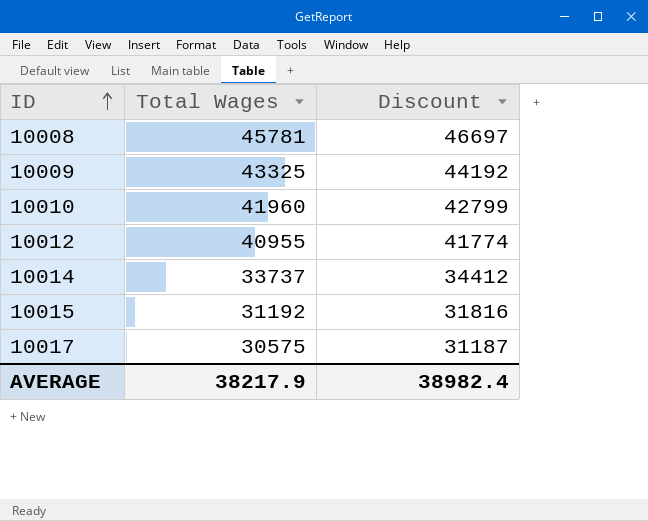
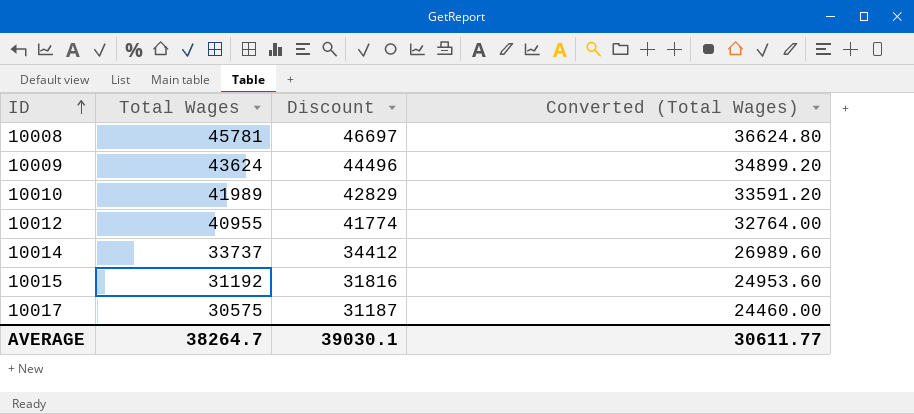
column Converted (Total Wages) | formula: none -> [Total Wages] * 0.8
10009 | Total Wages: 43325 -> 43624
10009 | Discount: 44192 -> 44496
10010 | Total Wages: 41960 -> 41989
10010 | Discount: 42799 -> 42829
AVERAGE | Total Wages: 38217.9 -> 38264.7
AVERAGE | Discount: 38982.4 -> 39030.1

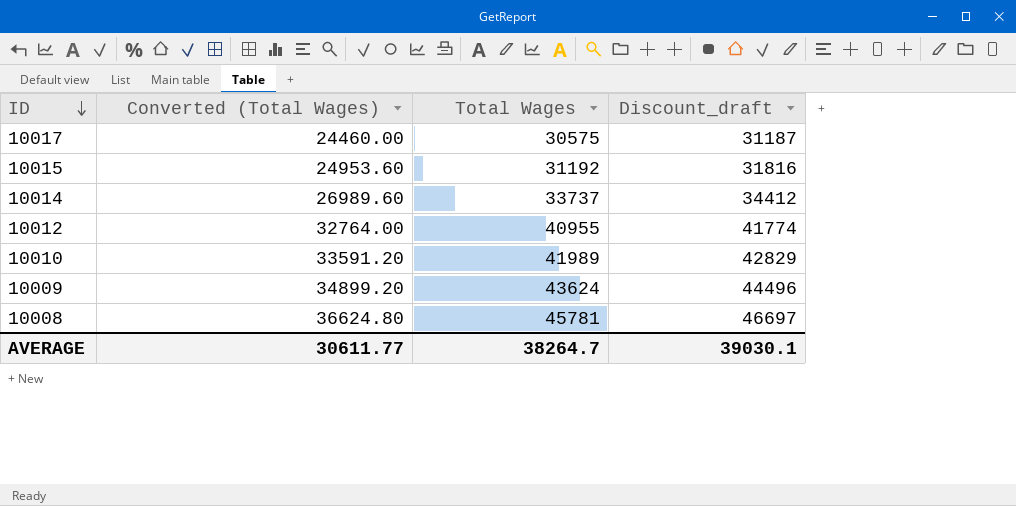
row order: ID ascending -> ID descending
column Converted (Total Wages) | position: 4 -> 2
column name: Discount -> Discount_draft

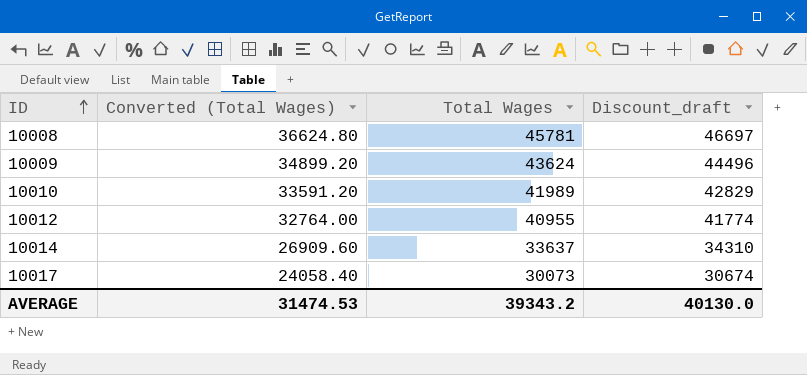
row order: ID descending -> ID ascending
row 10015: 24953.60 | 31192 | 31816 -> none
10014 | Converted (Total Wages): 26989.60 -> 26909.60
10014 | Total Wages: 33737 -> 33637
10014 | Discount_draft: 34412 -> 34310
10017 | Converted (Total Wages): 24460.00 -> 24058.40
10017 | Total Wages: 30575 -> 30073
10017 | Discount_draft: 31187 -> 30674
AVERAGE | Converted (Total Wages): 30611.77 -> 31474.53
AVERAGE | Total Wages: 38264.7 -> 39343.2
AVERAGE | Discount_draft: 39030.1 -> 40130.0

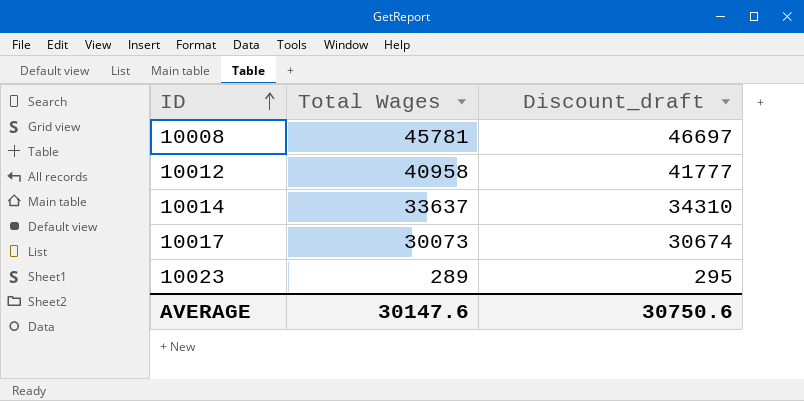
column Converted (Total Wages) | formula: [Total Wages] * 0.8 -> none
row 10009: 34899.20 | 43624 | 44496 -> none
row 10010: 33591.20 | 41989 | 42829 -> none
10012 | Total Wages: 40955 -> 40958
10012 | Discount_draft: 41774 -> 41777
row 10023: none -> 289 | 295
AVERAGE | Total Wages: 39343.2 -> 30147.6
AVERAGE | Discount_draft: 40130.0 -> 30750.6

